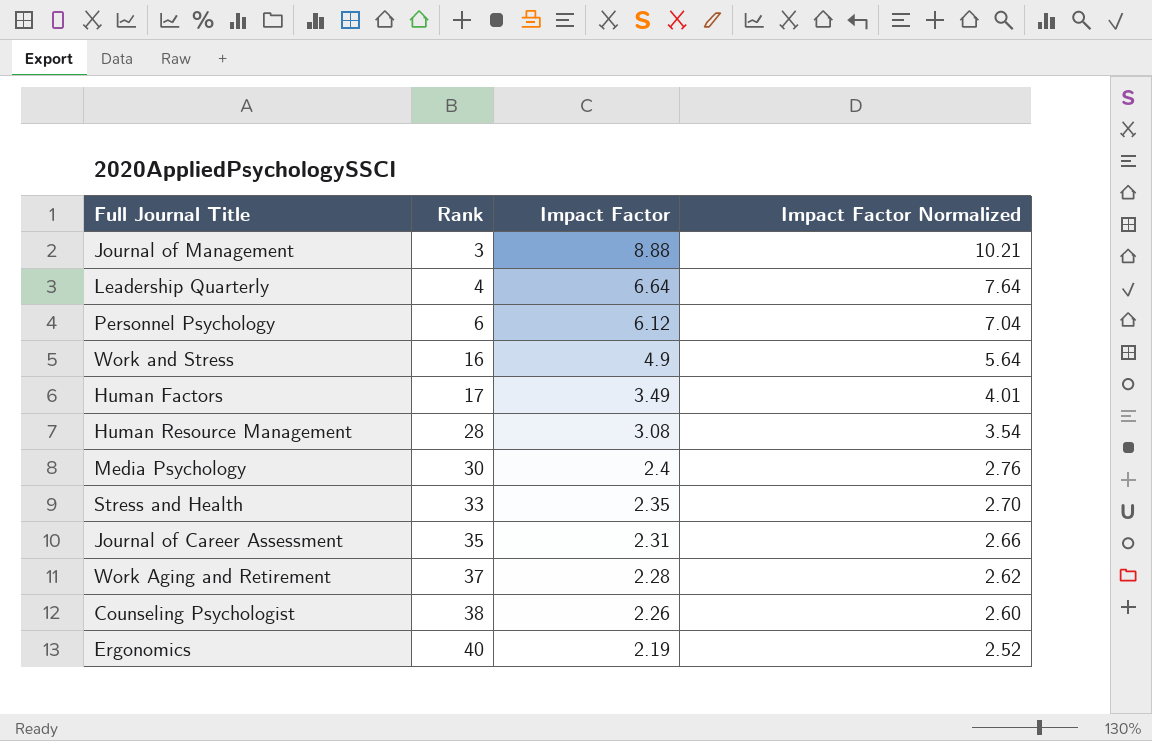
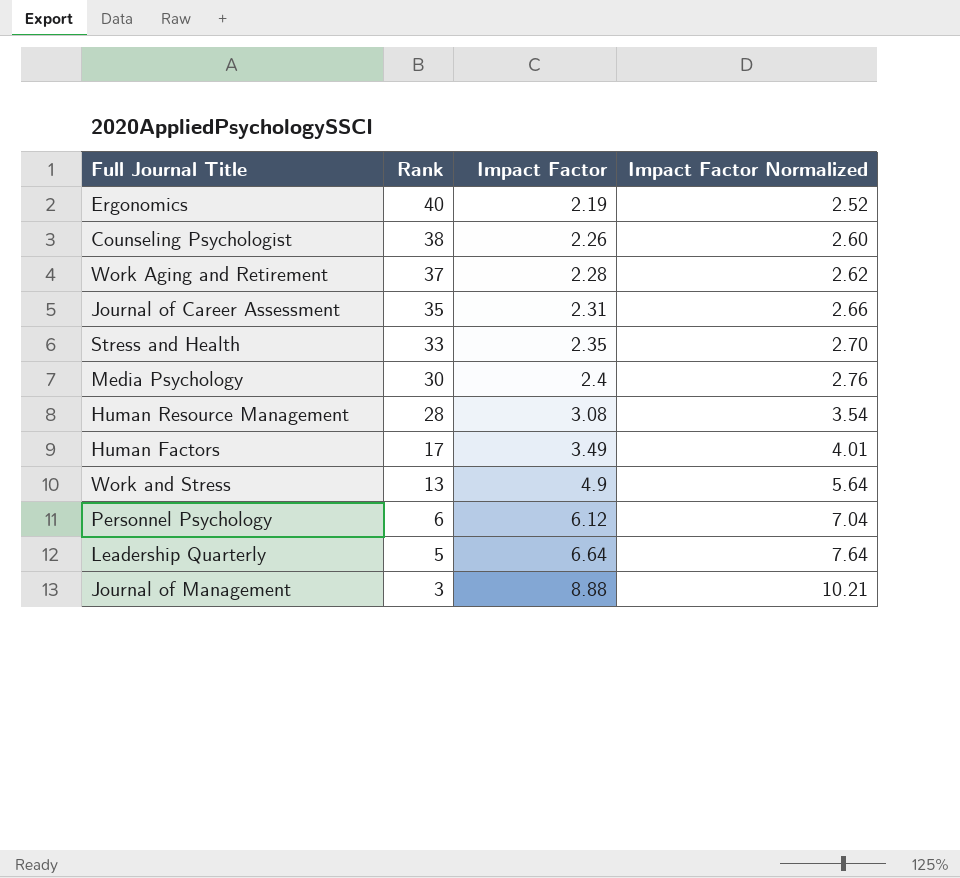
row order: Rank ascending -> Rank descending
Work and Stress | Rank: 16 -> 13
Leadership Quarterly | Rank: 4 -> 5

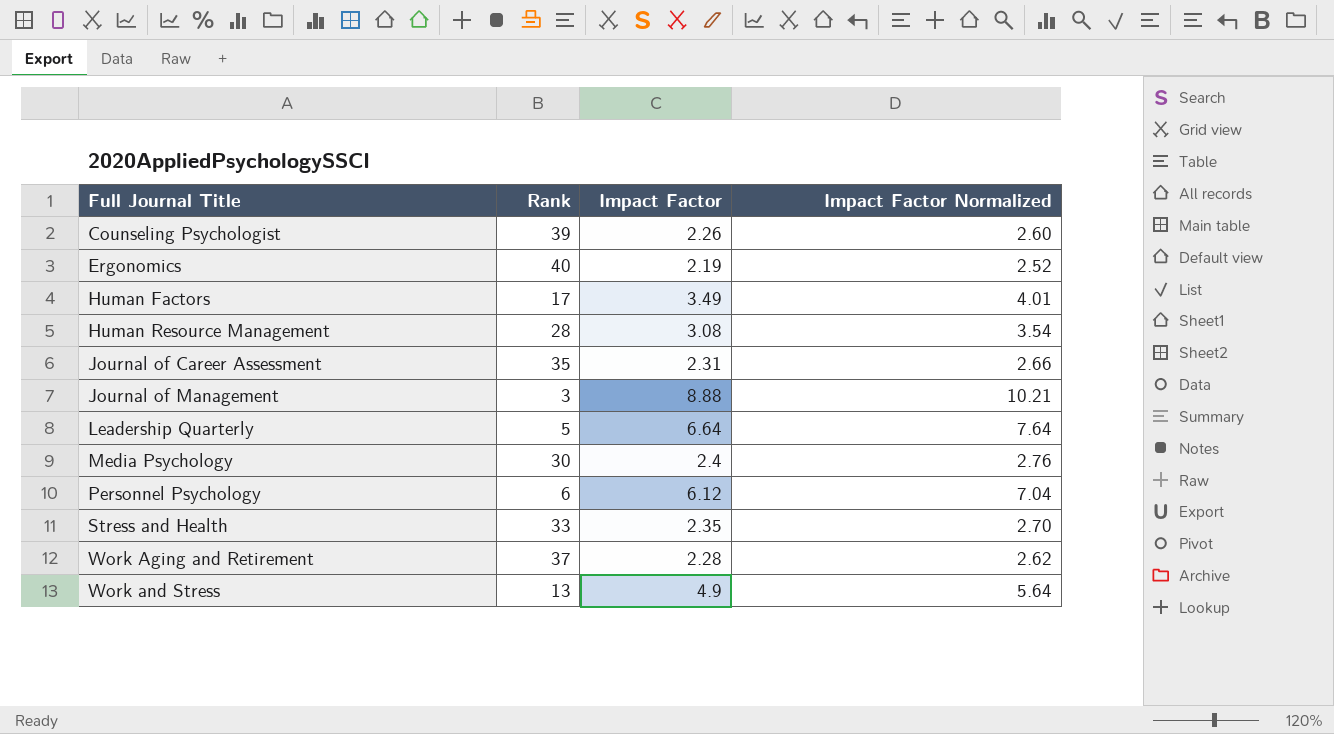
row order: Rank descending -> Full Journal Title ascending
Counseling Psychologist | Rank: 38 -> 39

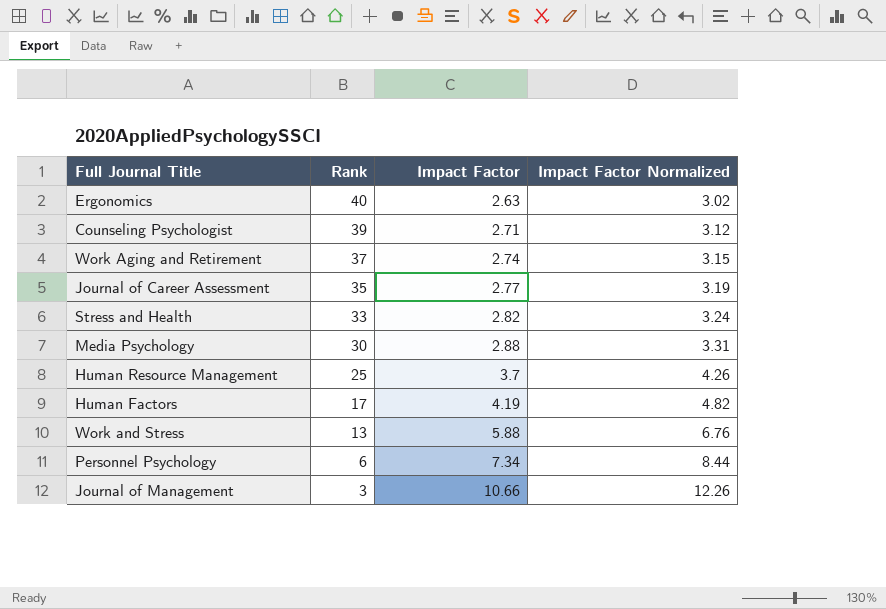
row order: Full Journal Title ascending -> Rank descending
row Leadership Quarterly: 5 | 6.64 | 7.64 -> none
Ergonomics | Impact Factor: 2.19 -> 2.63
Ergonomics | Impact Factor Normalized: 2.52 -> 3.02
Counseling Psychologist | Impact Factor: 2.26 -> 2.71
Counseling Psychologist | Impact Factor Normalized: 2.60 -> 3.12
Work Aging and Retirement | Impact Factor: 2.28 -> 2.74
Work Aging and Retirement | Impact Factor Normalized: 2.62 -> 3.15
Journal of Career Assessment | Impact Factor: 2.31 -> 2.77
Journal of Career Assessment | Impact Factor Normalized: 2.66 -> 3.19
Stress and Health | Impact Factor: 2.35 -> 2.82
Stress and Health | Impact Factor Normalized: 2.70 -> 3.24
Media Psychology | Impact Factor: 2.4 -> 2.88
Media Psychology | Impact Factor Normalized: 2.76 -> 3.31
Human Resource Management | Rank: 28 -> 25
Human Resource Management | Impact Factor: 3.08 -> 3.7
Human Resource Management | Impact Factor Normalized: 3.54 -> 4.26
Human Factors | Impact Factor: 3.49 -> 4.19
Human Factors | Impact Factor Normalized: 4.01 -> 4.82
Work and Stress | Impact Factor: 4.9 -> 5.88
Work and Stress | Impact Factor Normalized: 5.64 -> 6.76
Personnel Psychology | Impact Factor: 6.12 -> 7.34
Personnel Psychology | Impact Factor Normalized: 7.04 -> 8.44
Journal of Management | Impact Factor: 8.88 -> 10.66
Journal of Management | Impact Factor Normalized: 10.21 -> 12.26

